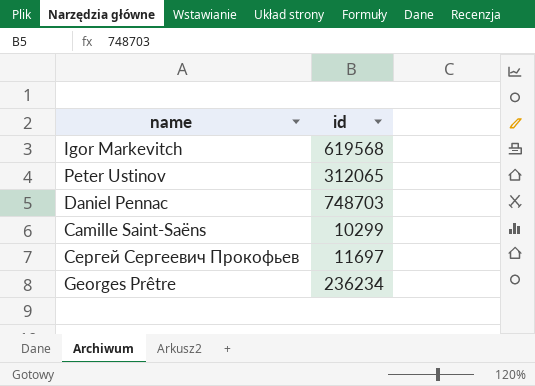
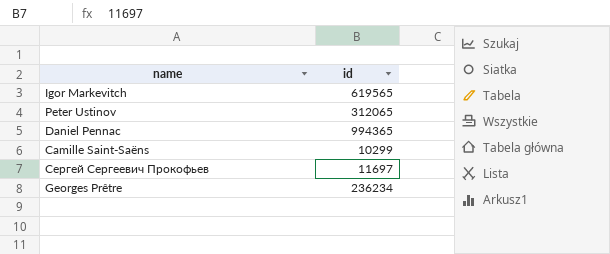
Igor Markevitch | id: 619568 -> 619565
Daniel Pennac | id: 748703 -> 994365

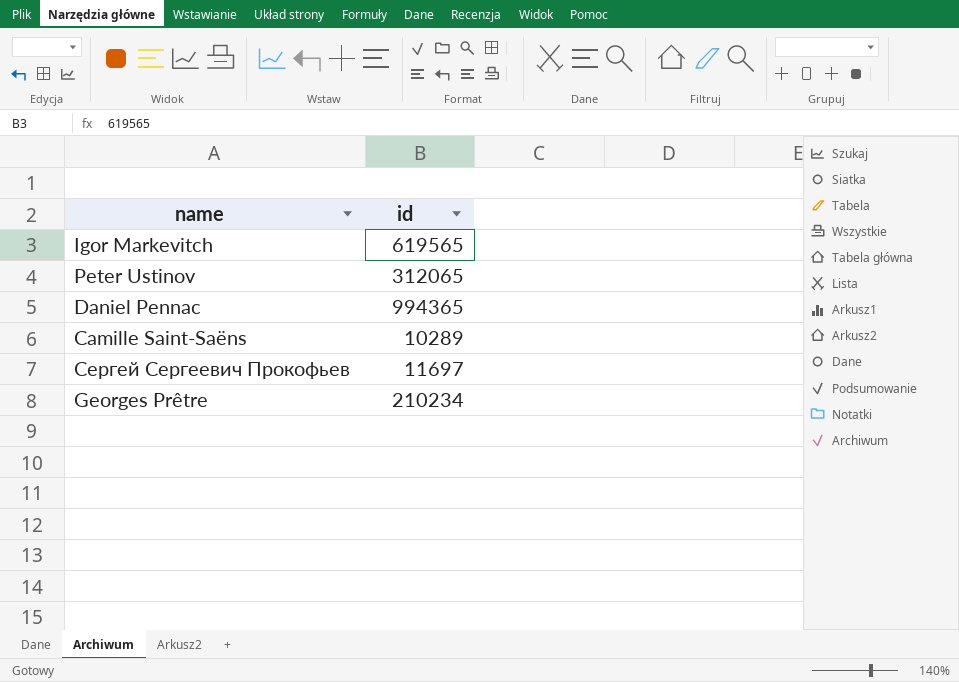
Camille Saint‐Saëns | id: 10299 -> 10289
Georges Prêtre | id: 236234 -> 210234

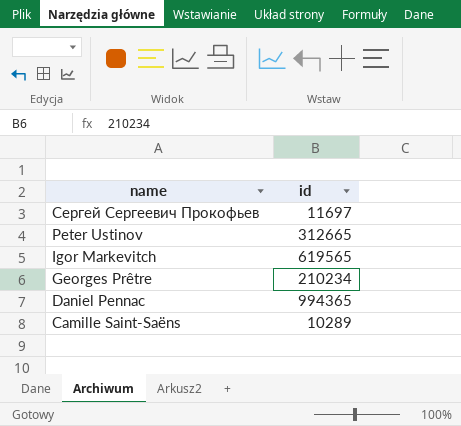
row order: none -> name descending
Peter Ustinov | id: 312065 -> 312665

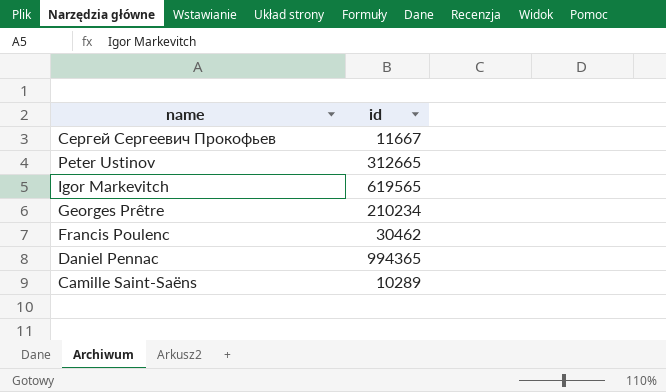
Сергей Сергеевич Прокофьев | id: 11697 -> 11667
row Francis Poulenc: none -> 30462

